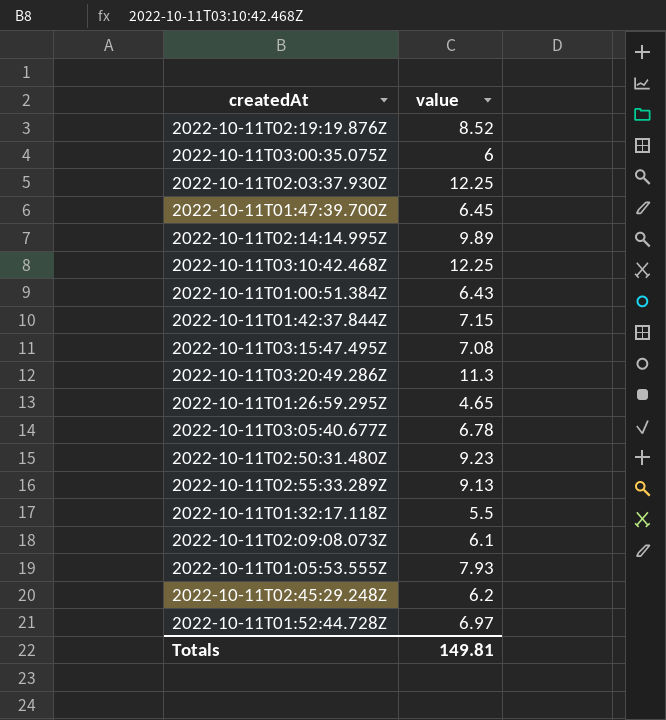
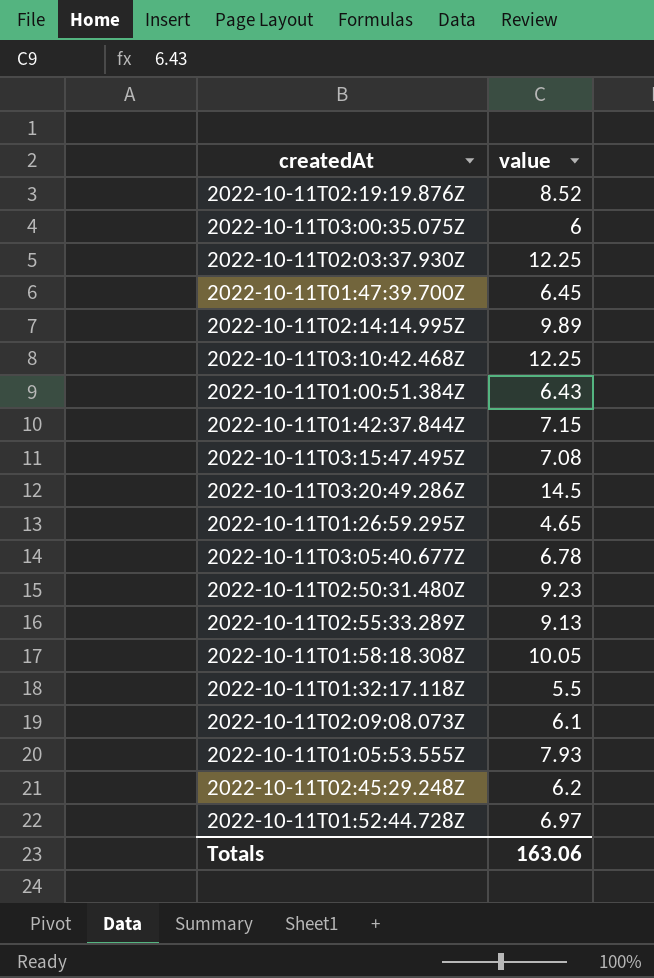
2022-10-11T03:20:49.286Z | value: 11.3 -> 14.5
row 2022-10-11T01:58:18.308Z: none -> 10.05
Totals | value: 149.81 -> 163.06

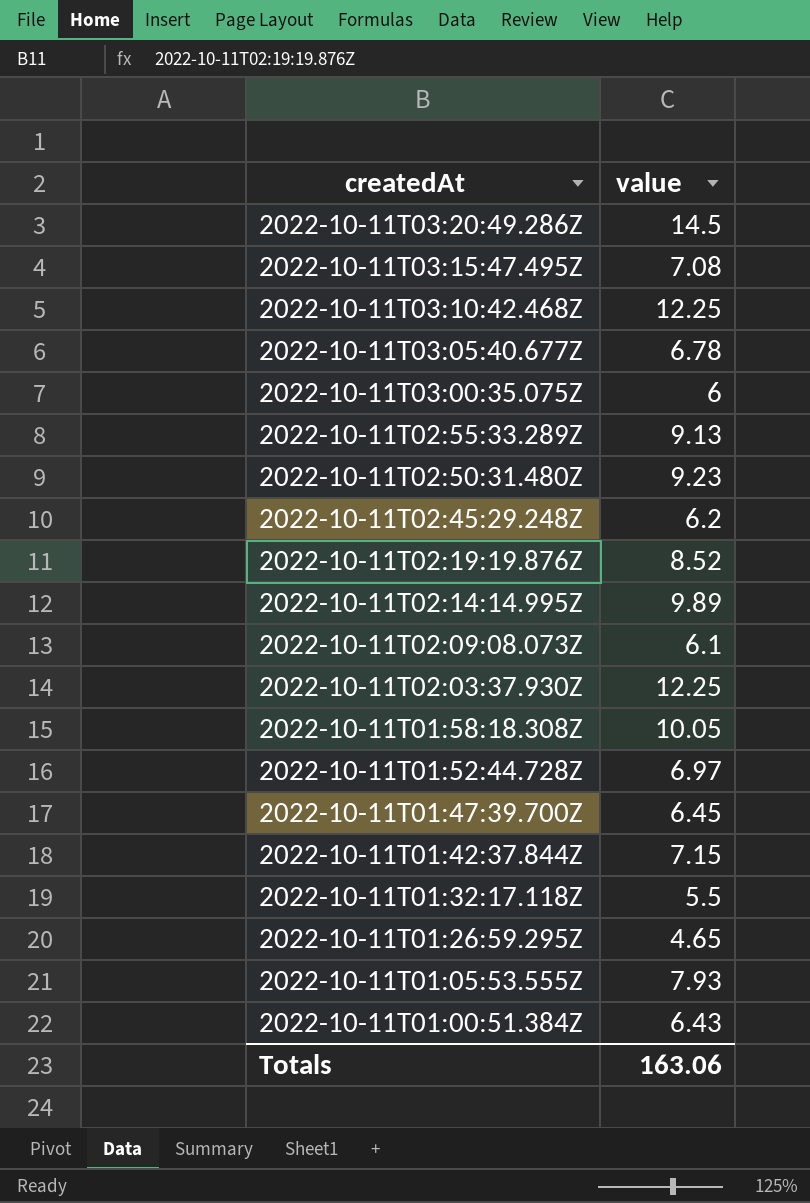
row order: none -> createdAt descending

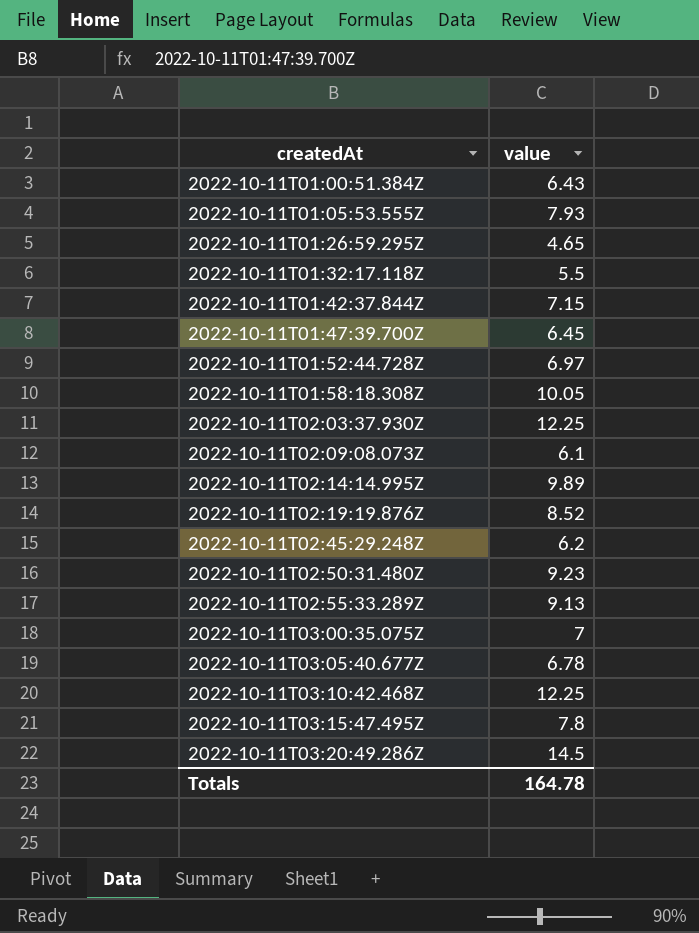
row order: createdAt descending -> createdAt ascending
2022-10-11T03:00:35.075Z | value: 6 -> 7
2022-10-11T03:15:47.495Z | value: 7.08 -> 7.8
Totals | value: 163.06 -> 164.78

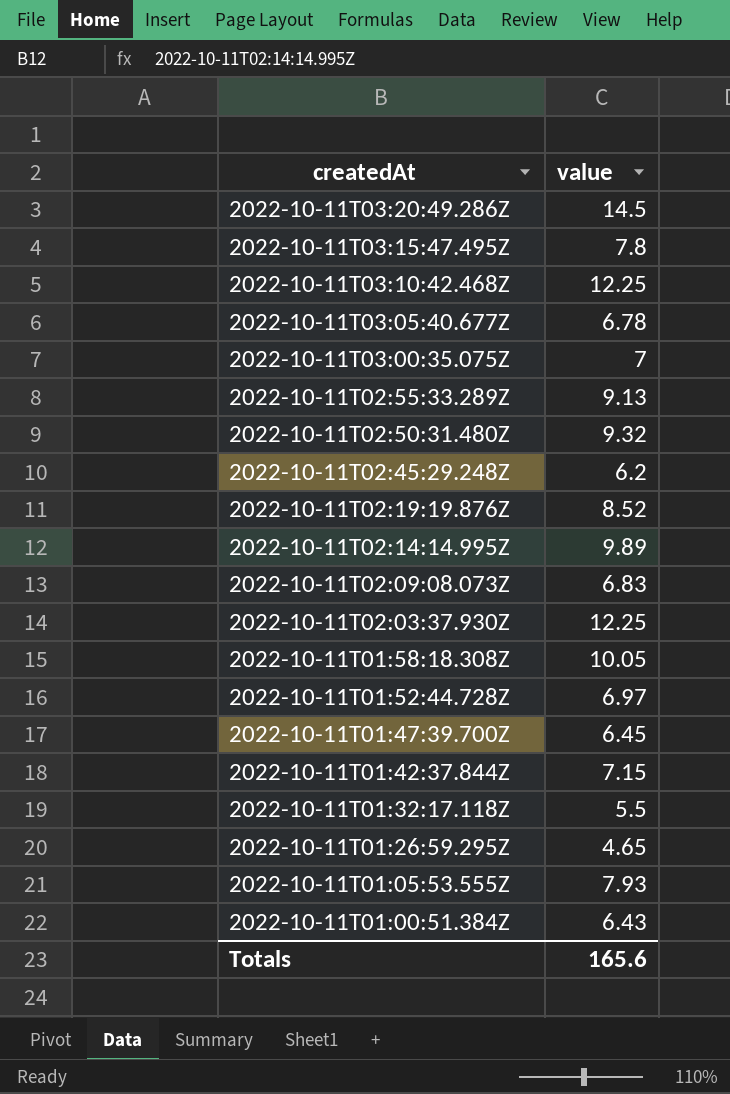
row order: createdAt ascending -> createdAt descending
2022-10-11T02:50:31.480Z | value: 9.23 -> 9.32
2022-10-11T02:09:08.073Z | value: 6.1 -> 6.83
Totals | value: 164.78 -> 165.6

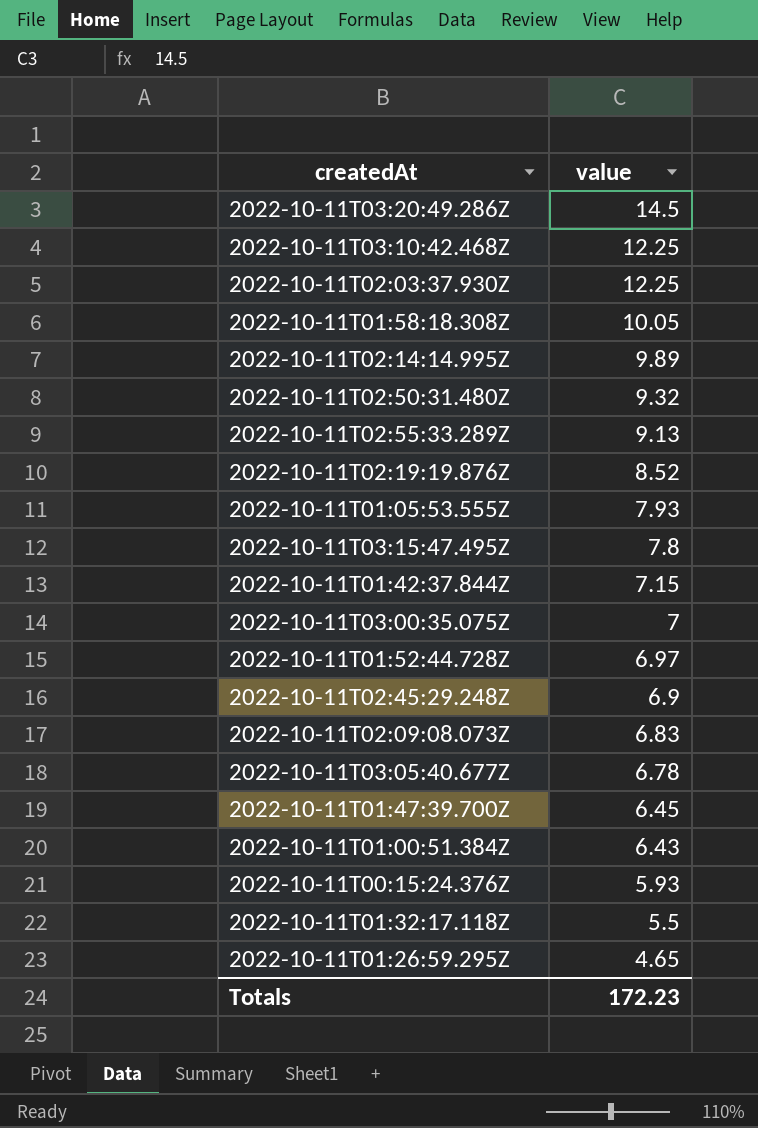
row order: createdAt descending -> value descending
2022-10-11T02:45:29.248Z | value: 6.2 -> 6.9
row 2022-10-11T00:15:24.376Z: none -> 5.93
Totals | value: 165.6 -> 172.23

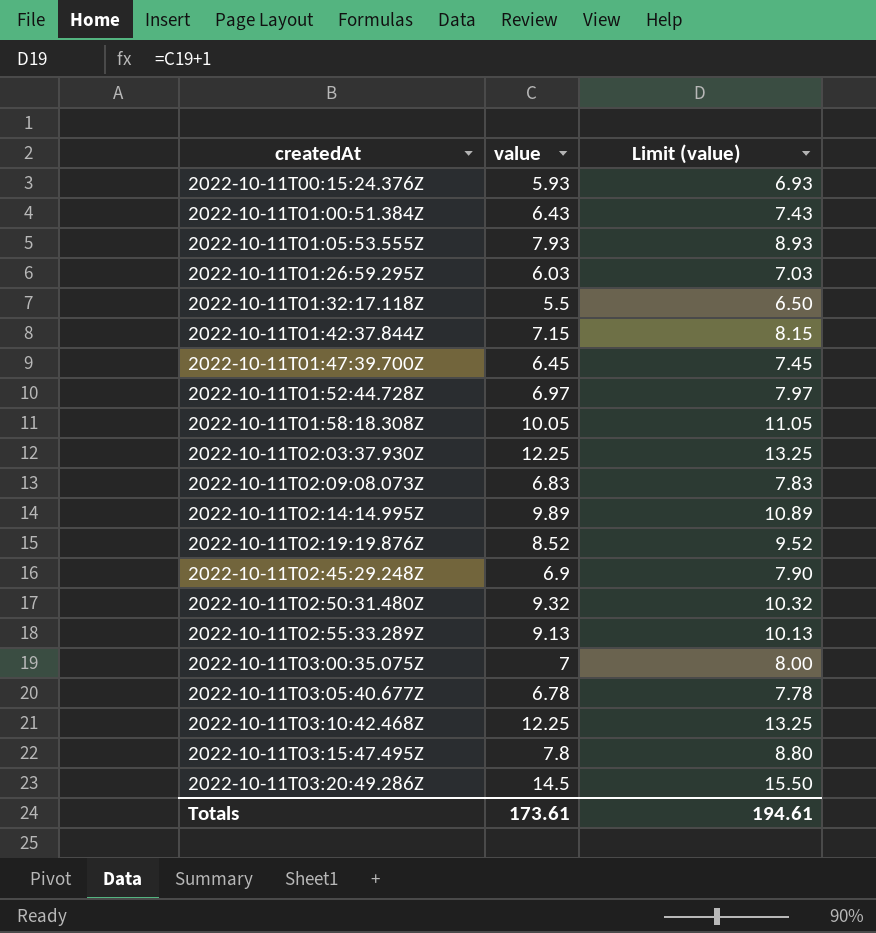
row order: value descending -> createdAt ascending
column Limit (value) | formula: none -> [value] + 1
2022-10-11T01:26:59.295Z | value: 4.65 -> 6.03
Totals | value: 172.23 -> 173.61

